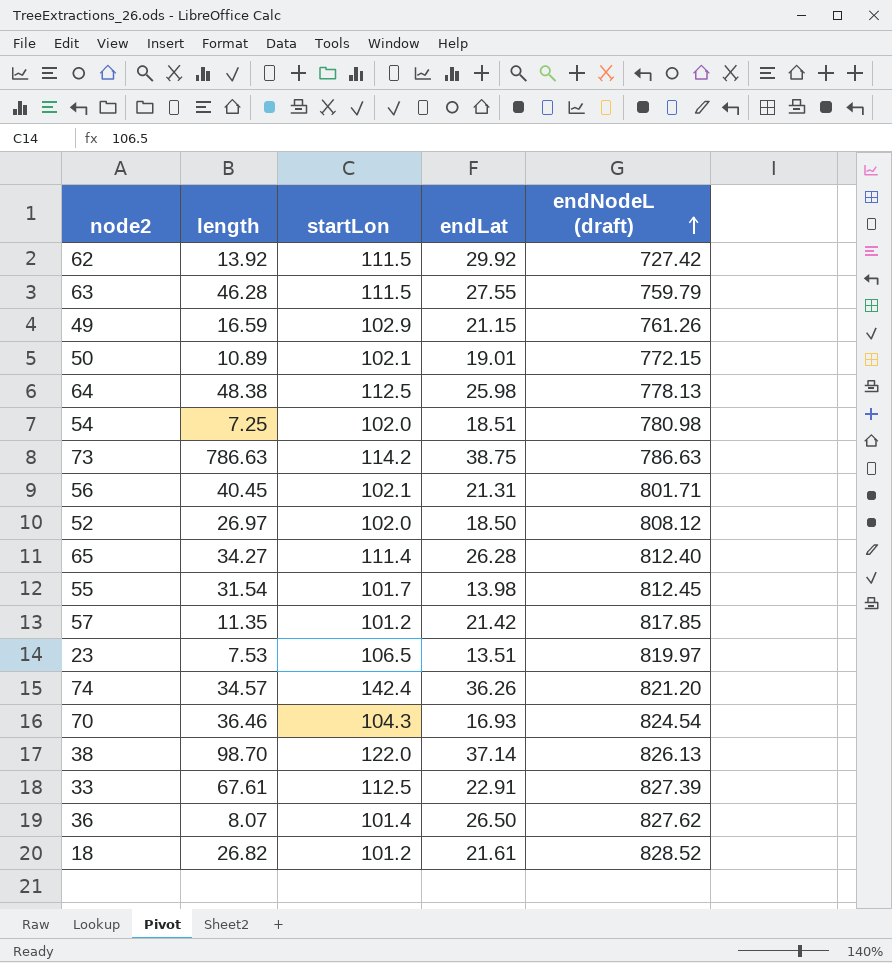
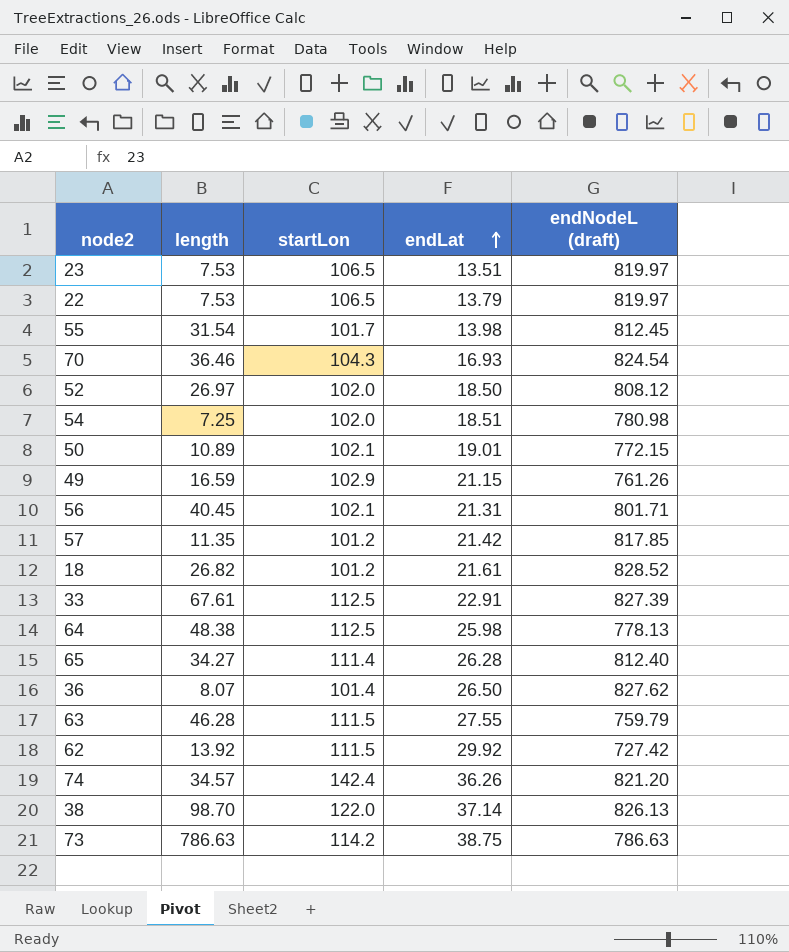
row order: endNodeL (draft) ascending -> endLat ascending
row 22: none -> 7.53 | 106.5 | 13.79 | 819.97

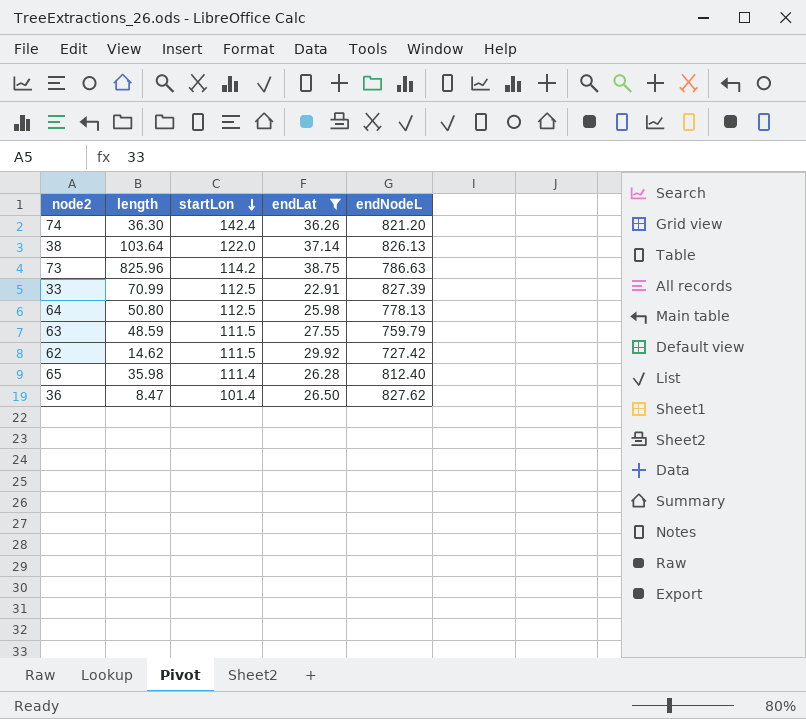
filter: none -> endLat >= 22.91
row order: endLat ascending -> startLon descending
column name: endNodeL (draft) -> endNodeL
74 | length: 34.57 -> 36.30
38 | length: 98.70 -> 103.64
73 | length: 786.63 -> 825.96
33 | length: 67.61 -> 70.99
64 | length: 48.38 -> 50.80
63 | length: 46.28 -> 48.59
62 | length: 13.92 -> 14.62
65 | length: 34.27 -> 35.98
36 | length: 8.07 -> 8.47

